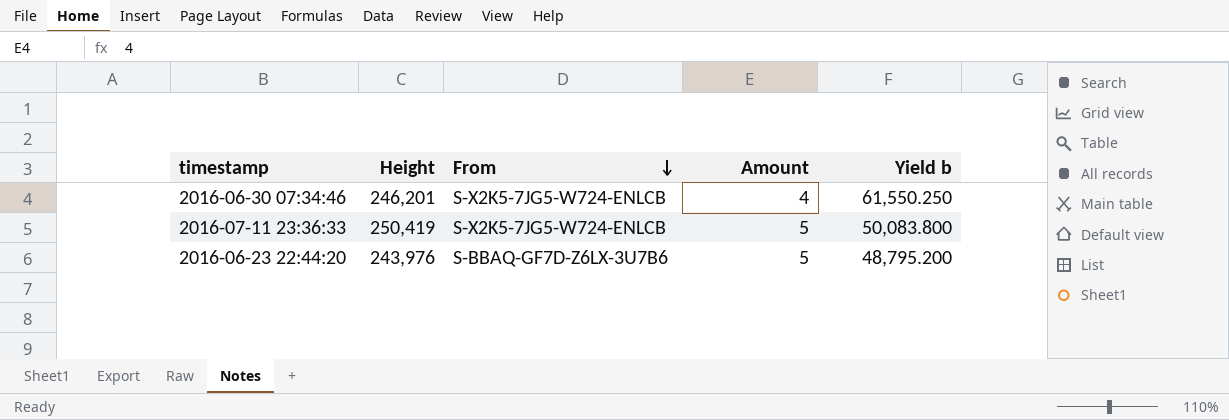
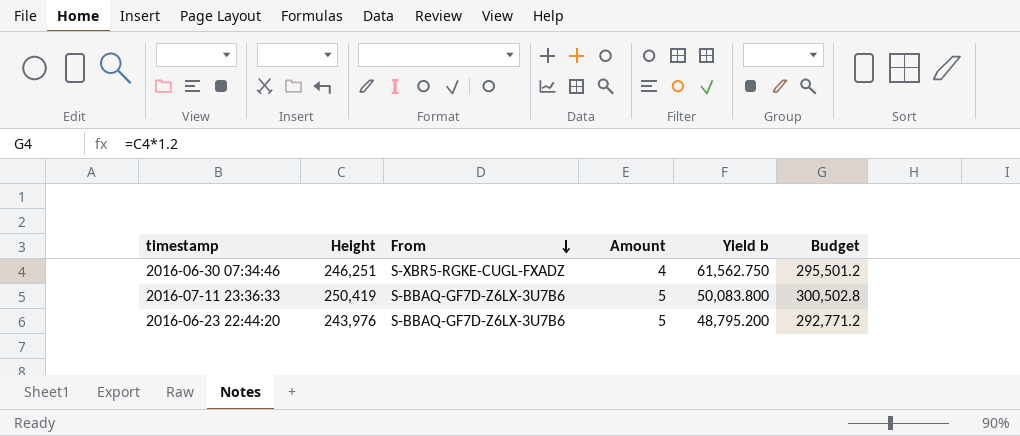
column Budget | formula: none -> [Height] * 1.2
2016-06-30 07:34:46 | Height: 246,201 -> 246,251
2016-06-30 07:34:46 | From: S-X2K5-7JG5-W724-ENLCB -> S-XBR5-RGKE-CUGL-FXADZ
2016-06-30 07:34:46 | Yield b: 61,550.250 -> 61,562.750
2016-07-11 23:36:33 | From: S-X2K5-7JG5-W724-ENLCB -> S-BBAQ-GF7D-Z6LX-3U7B6

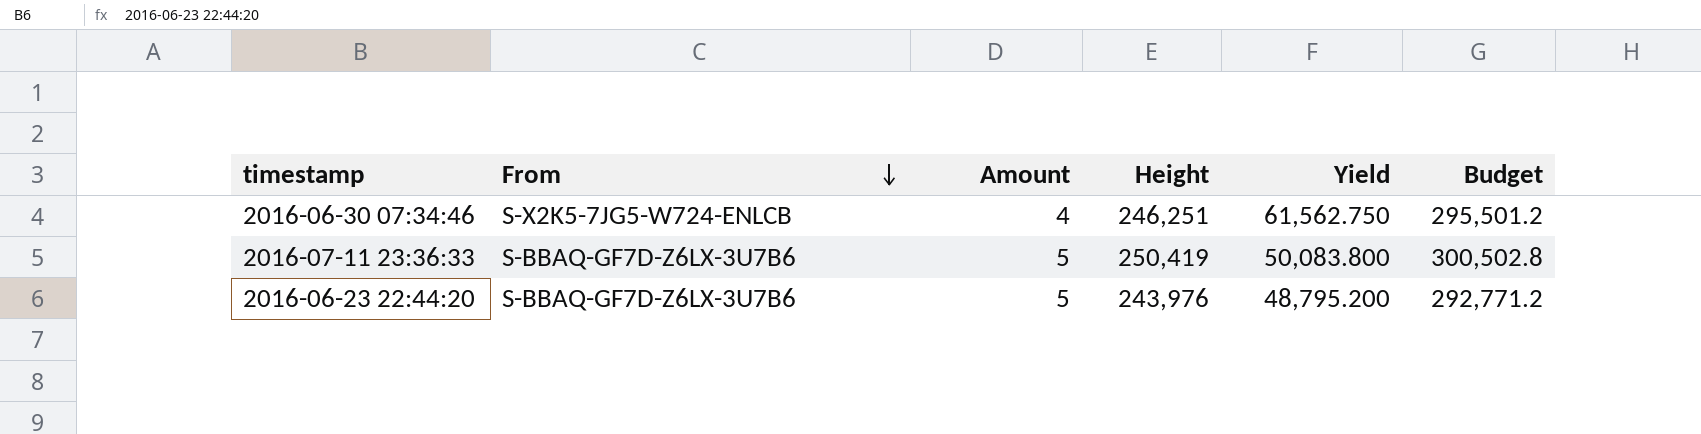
column Height | position: 2 -> 4
column name: Yield b -> Yield
2016-06-30 07:34:46 | From: S-XBR5-RGKE-CUGL-FXADZ -> S-X2K5-7JG5-W724-ENLCB

